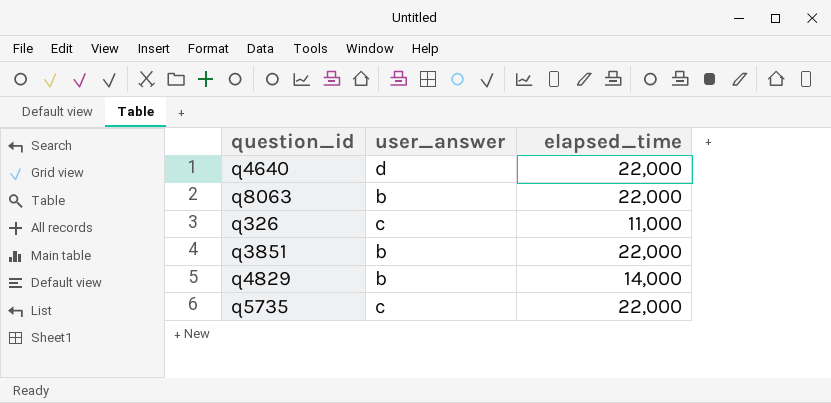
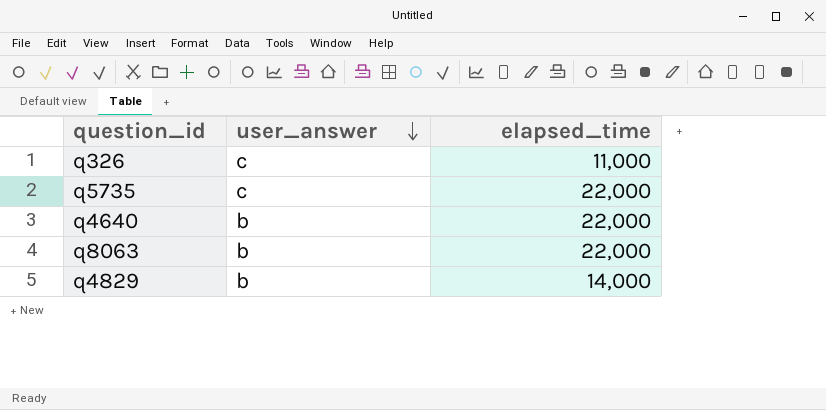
row order: none -> user_answer descending
row q3851: b | 22,000 -> none
q4640 | user_answer: d -> b

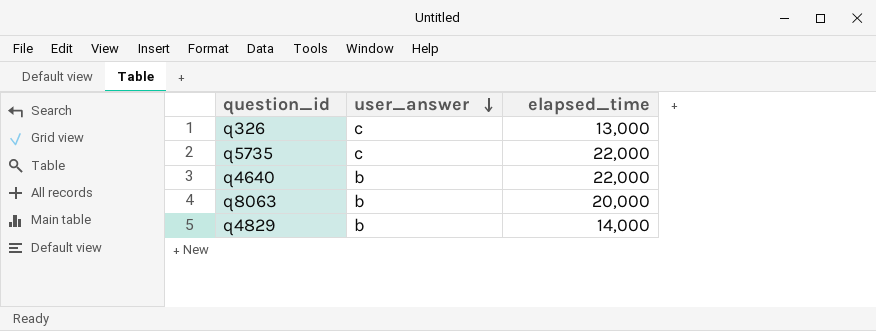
q326 | elapsed_time: 11,000 -> 13,000
q8063 | elapsed_time: 22,000 -> 20,000

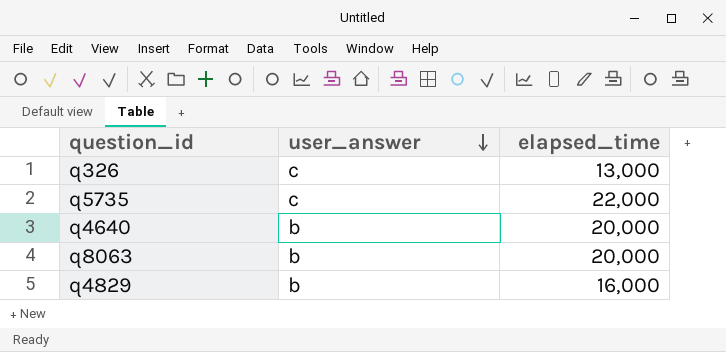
q4640 | elapsed_time: 22,000 -> 20,000
q4829 | elapsed_time: 14,000 -> 16,000

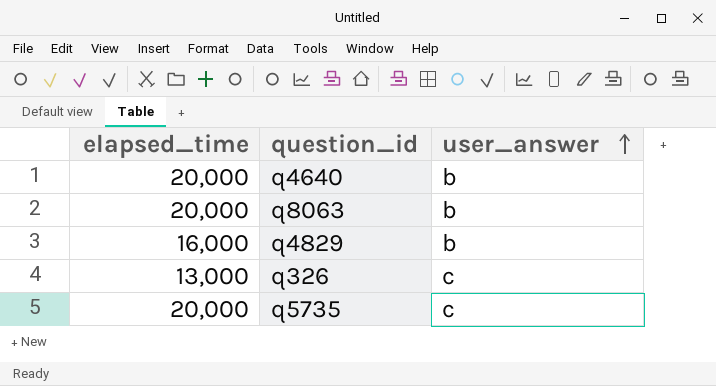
row order: user_answer descending -> user_answer ascending
column elapsed_time | position: 3 -> 1
q5735 | elapsed_time: 22,000 -> 20,000

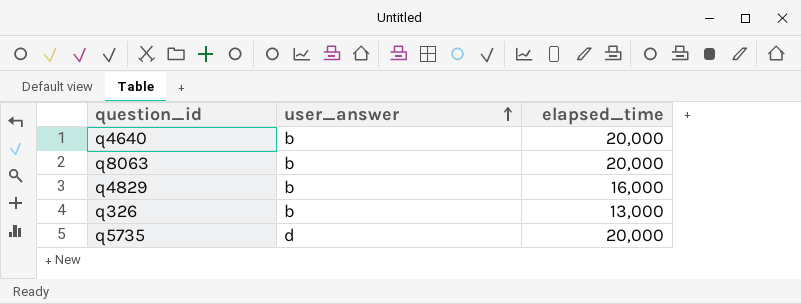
column elapsed_time | position: 1 -> 3
q326 | user_answer: c -> b
q5735 | user_answer: c -> d

